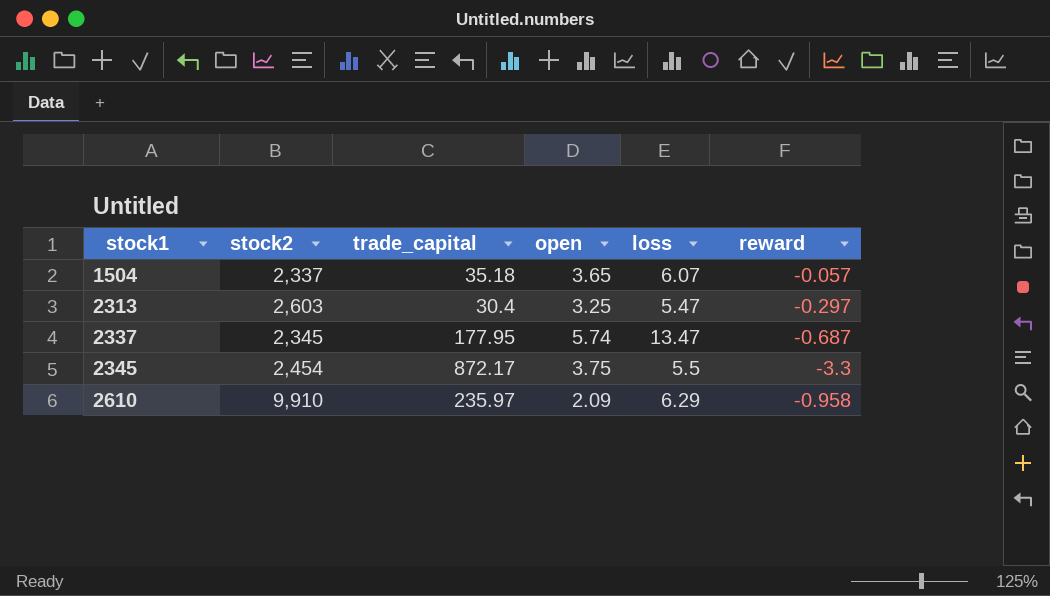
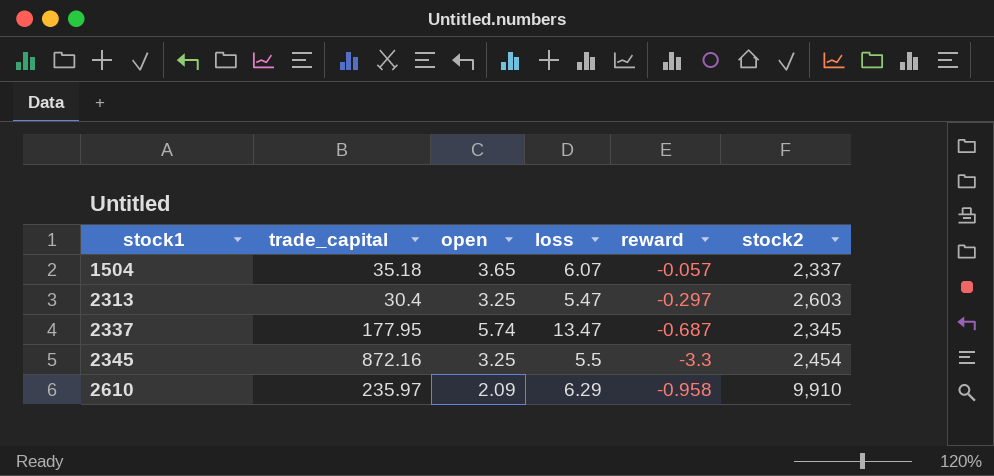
column stock2 | position: 2 -> 6
2345 | trade_capital: 872.17 -> 872.16
2345 | open: 3.75 -> 3.25

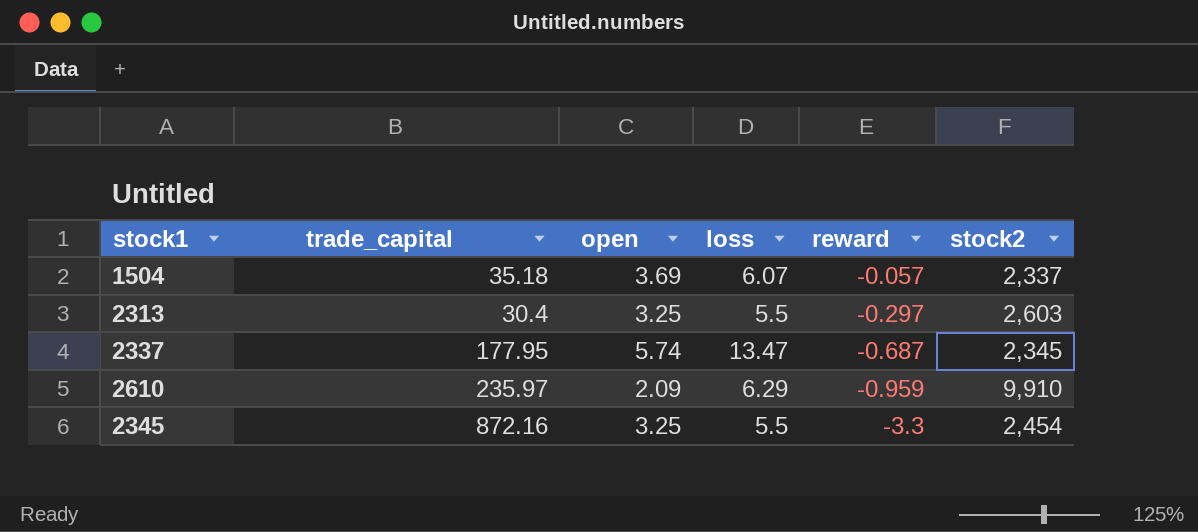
row order: stock1 ascending -> reward descending
1504 | open: 3.65 -> 3.69
2313 | loss: 5.47 -> 5.5
2610 | reward: -0.958 -> -0.959

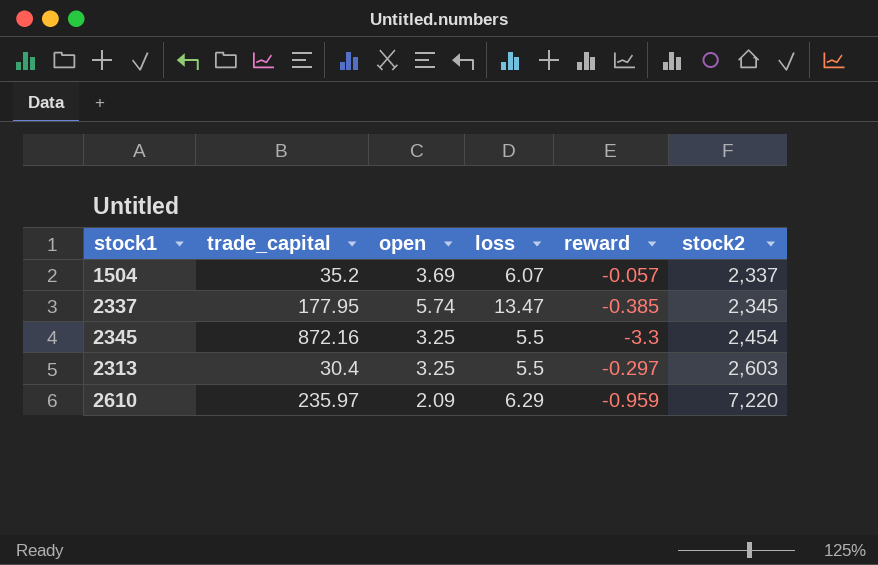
row order: reward descending -> stock2 ascending
1504 | trade_capital: 35.18 -> 35.2
2337 | reward: -0.687 -> -0.385
2610 | stock2: 9,910 -> 7,220

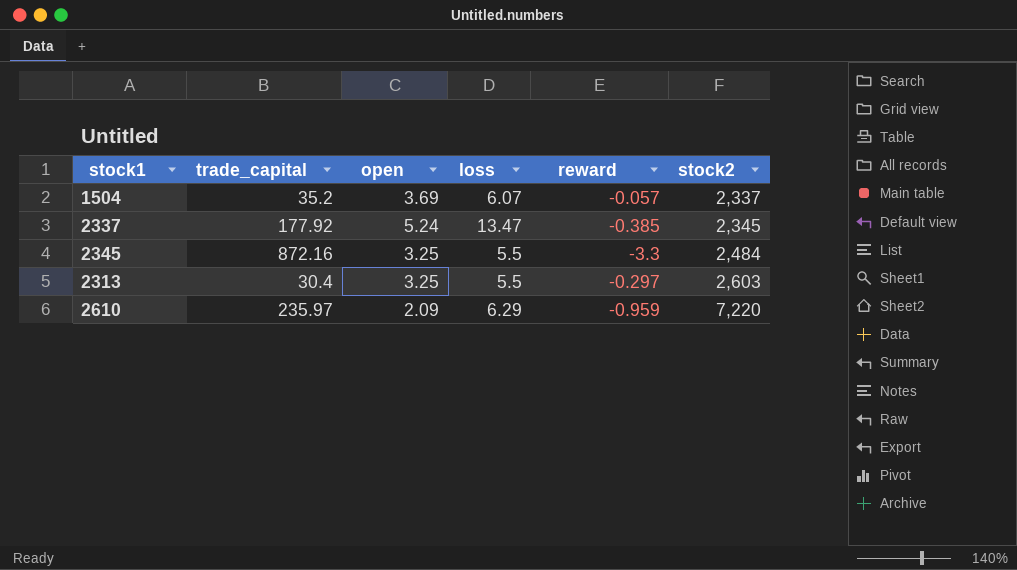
2337 | trade_capital: 177.95 -> 177.92
2337 | open: 5.74 -> 5.24
2345 | stock2: 2,454 -> 2,484

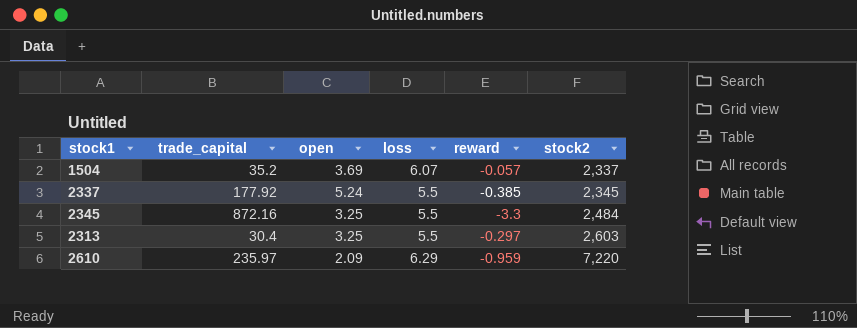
2337 | loss: 13.47 -> 5.5

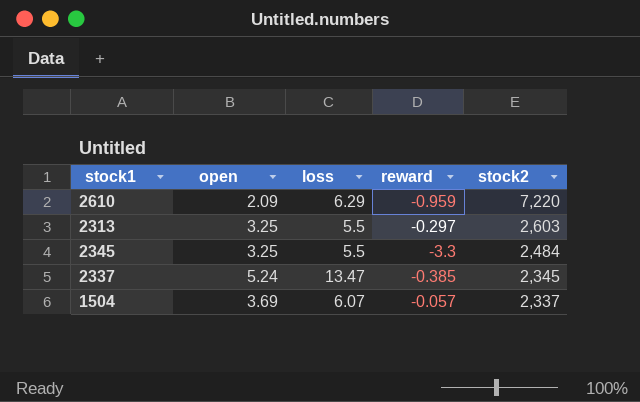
row order: stock2 ascending -> stock2 descending
column trade_capital | position: 2 -> none
2337 | loss: 5.5 -> 13.47

